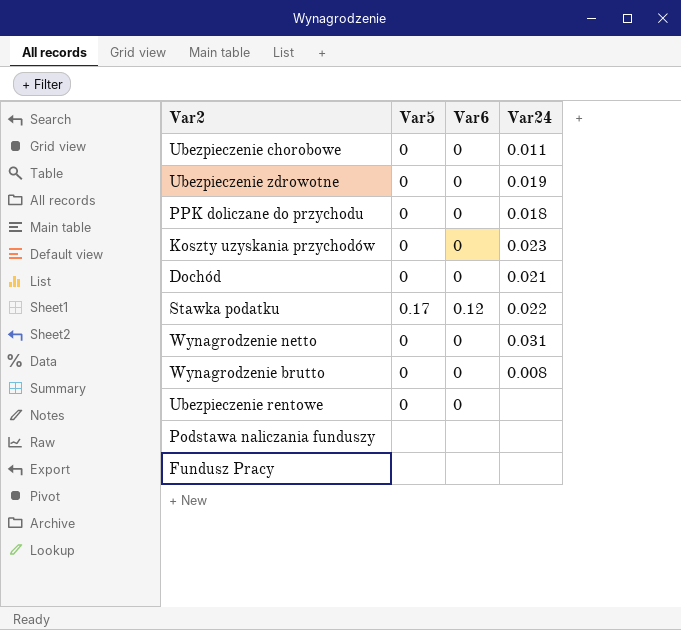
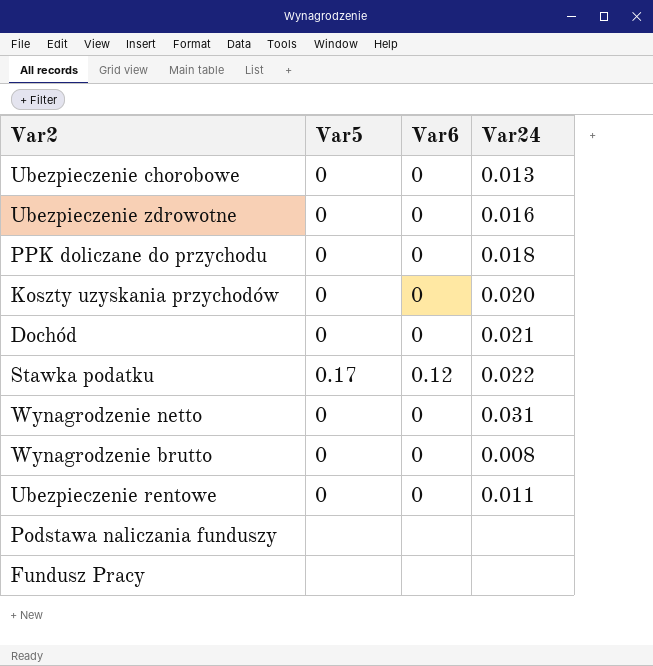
Ubezpieczenie chorobowe | Var24: 0.011 -> 0.013
Ubezpieczenie zdrowotne | Var24: 0.019 -> 0.016
Koszty uzyskania przychodów | Var24: 0.023 -> 0.020
Ubezpieczenie rentowe | Var24: none -> 0.011

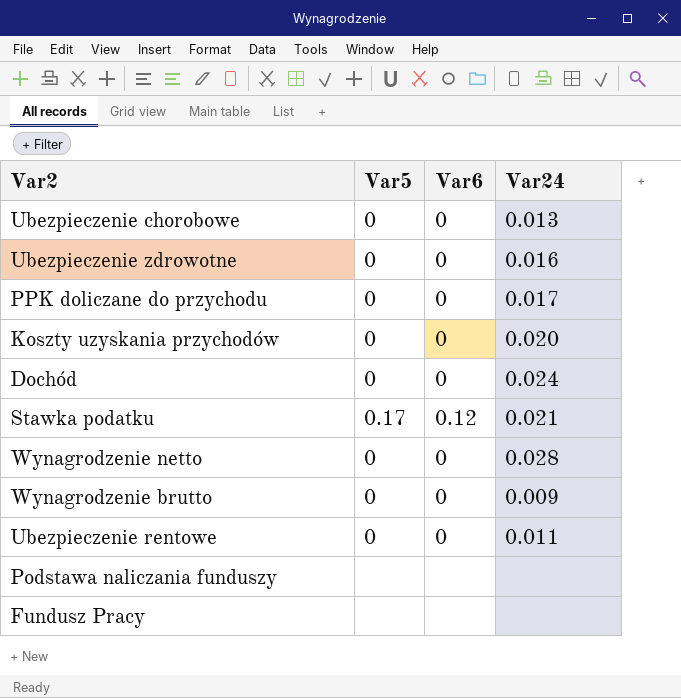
PPK doliczane do przychodu | Var24: 0.018 -> 0.017
Dochód | Var24: 0.021 -> 0.024
Stawka podatku | Var24: 0.022 -> 0.021
Wynagrodzenie netto | Var24: 0.031 -> 0.028
Wynagrodzenie brutto | Var24: 0.008 -> 0.009

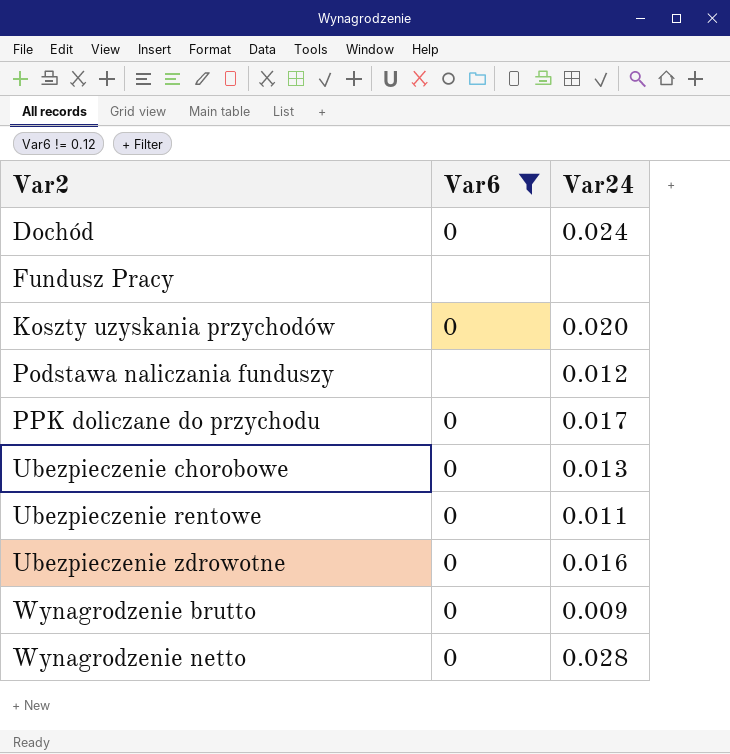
filter: none -> Var6 != 0.12
row order: none -> Var2 ascending
column Var5 | position: 2 -> none
Podstawa naliczania funduszy | Var24: none -> 0.012

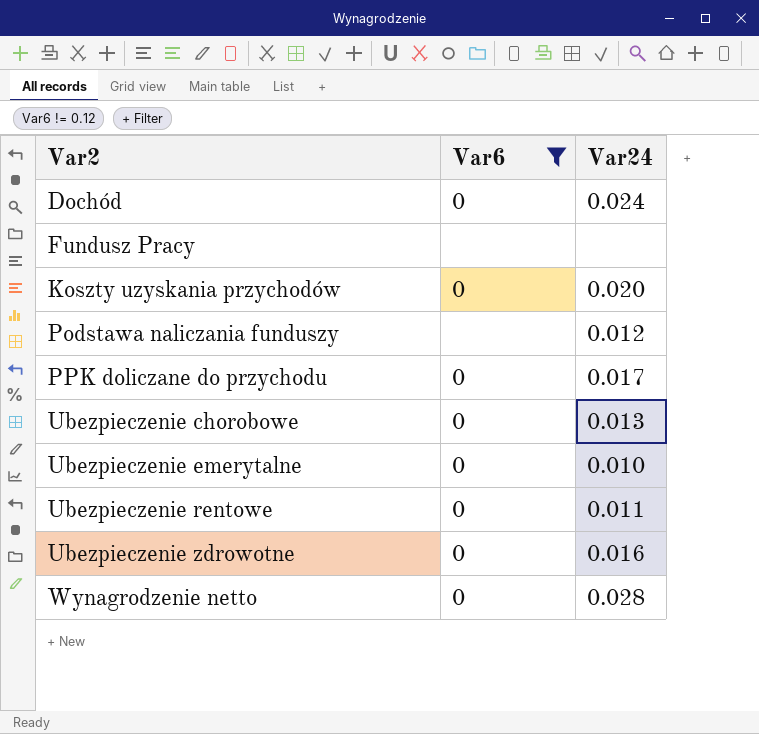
row Wynagrodzenie brutto: 0 | 0.009 -> none
row Ubezpieczenie emerytalne: none -> 0 | 0.010

